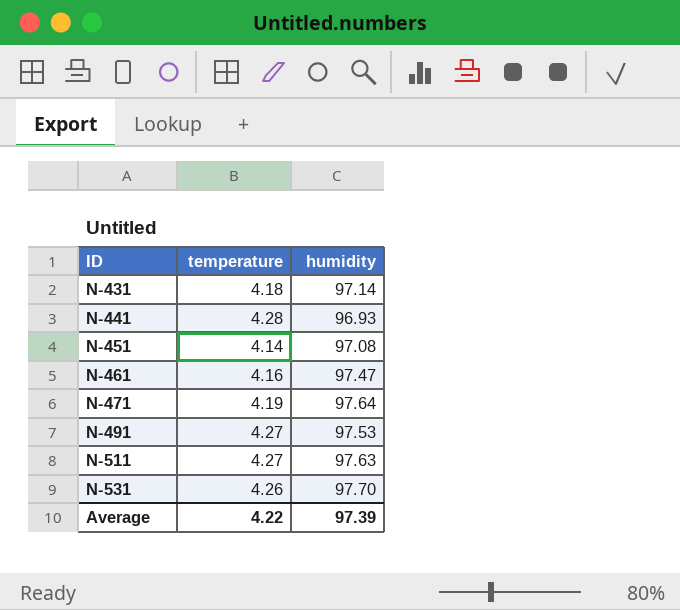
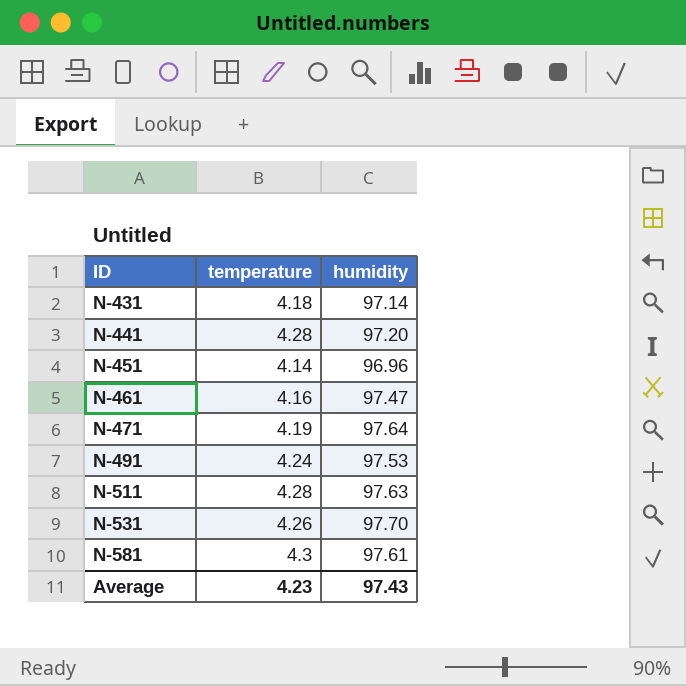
N-441 | humidity: 96.93 -> 97.20
N-451 | humidity: 97.08 -> 96.96
N-491 | temperature: 4.27 -> 4.24
N-511 | temperature: 4.27 -> 4.28
row N-581: none -> 4.3 | 97.61
Average | temperature: 4.22 -> 4.23
Average | humidity: 97.39 -> 97.43

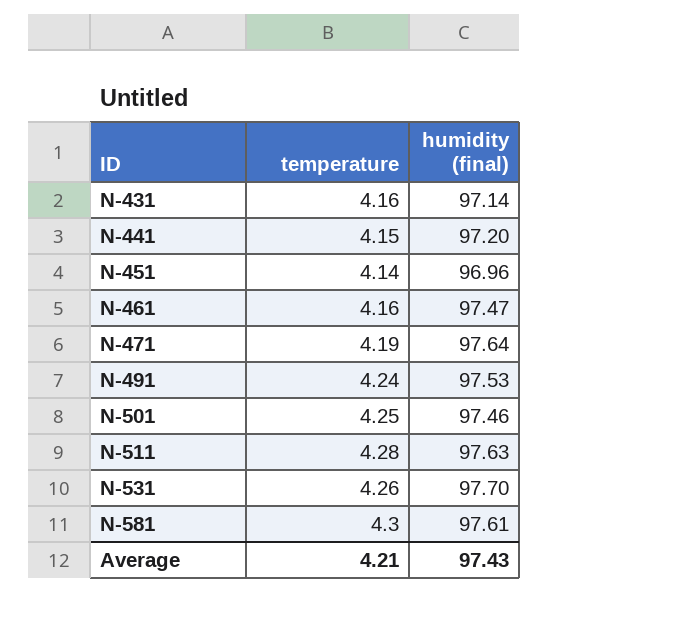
column name: humidity -> humidity (final)
N-431 | temperature: 4.18 -> 4.16
N-441 | temperature: 4.28 -> 4.15
row N-501: none -> 4.25 | 97.46
Average | temperature: 4.23 -> 4.21

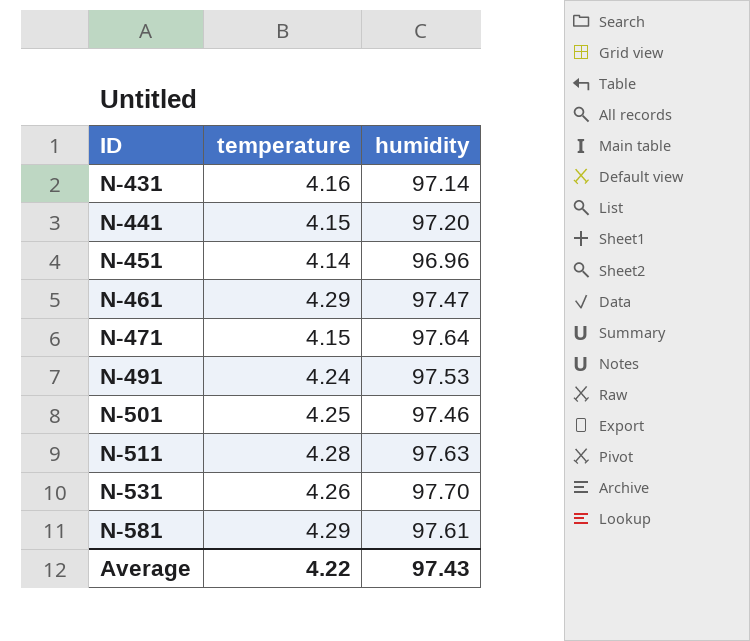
column name: humidity (final) -> humidity
N-461 | temperature: 4.16 -> 4.29
N-471 | temperature: 4.19 -> 4.15
N-581 | temperature: 4.3 -> 4.29
Average | temperature: 4.21 -> 4.22

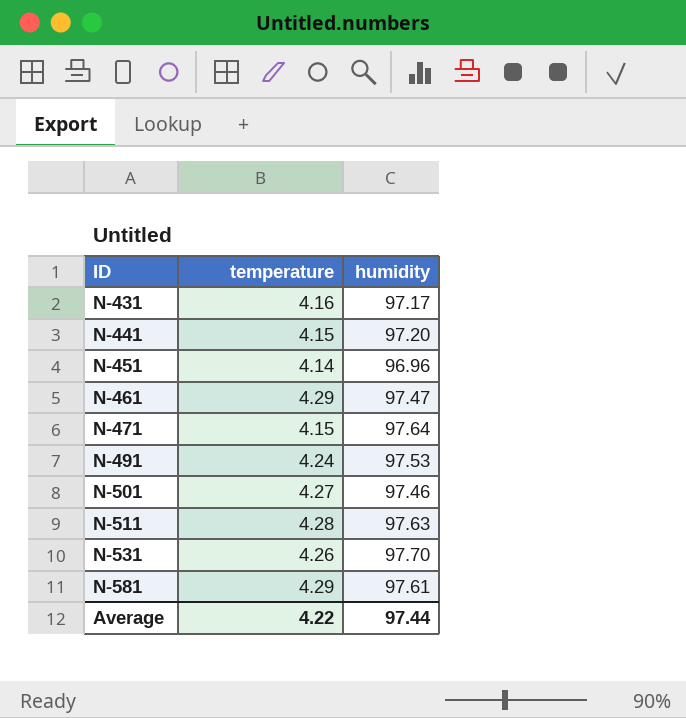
N-431 | humidity: 97.14 -> 97.17
N-501 | temperature: 4.25 -> 4.27
Average | humidity: 97.43 -> 97.44

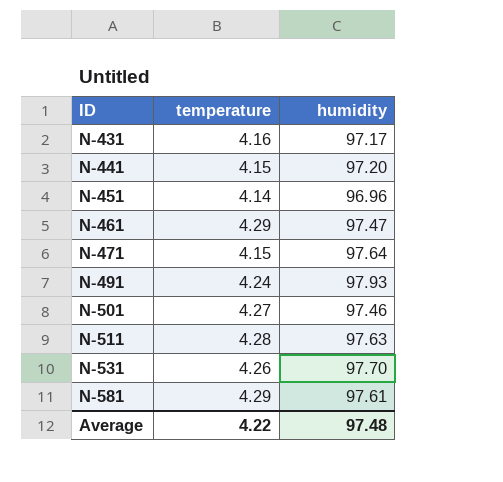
N-491 | humidity: 97.53 -> 97.93
Average | humidity: 97.44 -> 97.48

